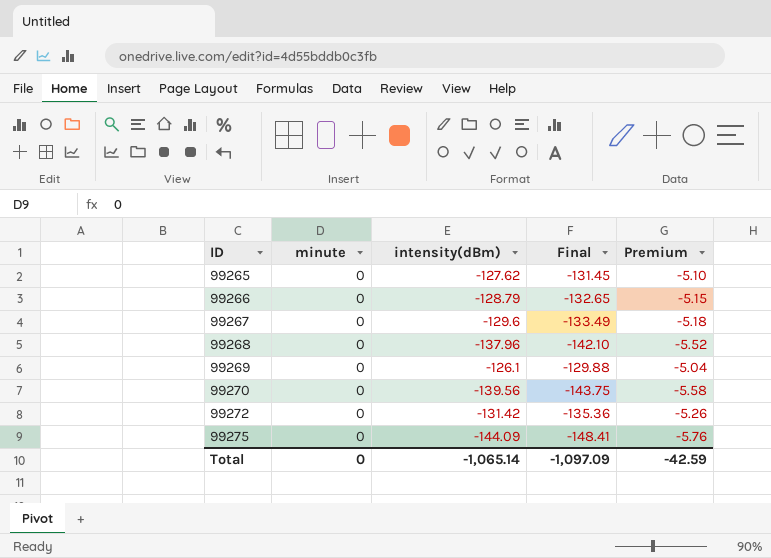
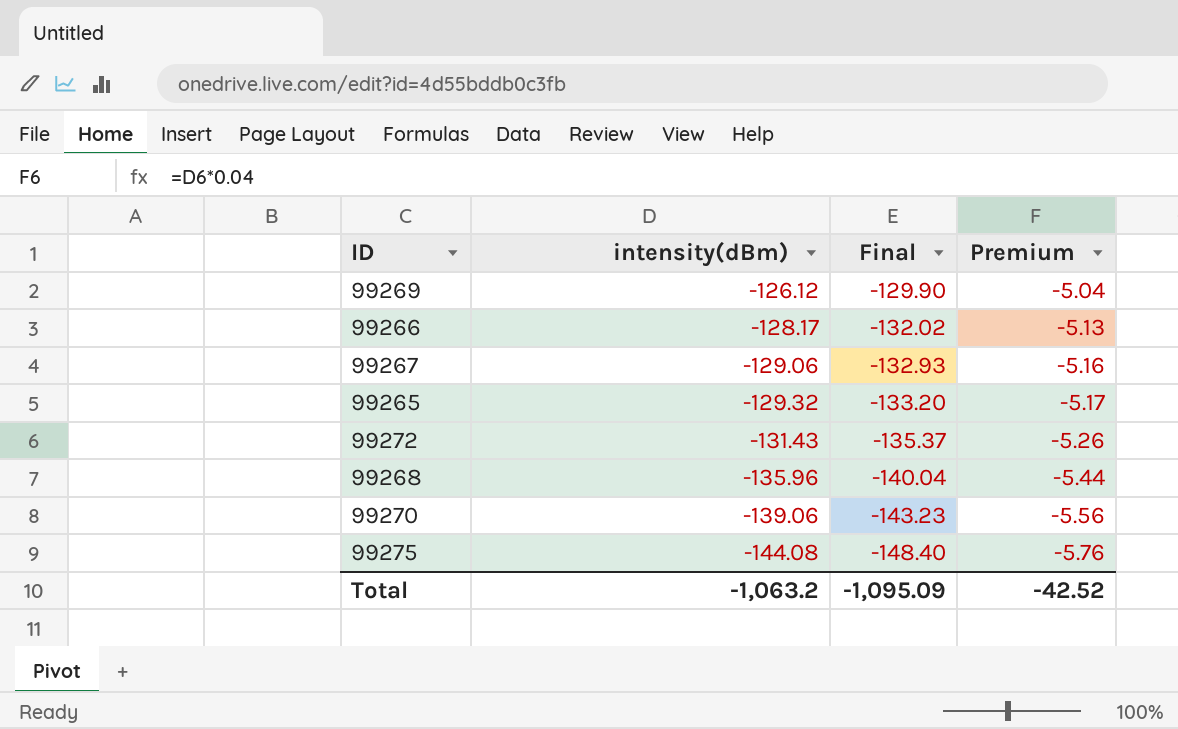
row order: ID ascending -> intensity(dBm) descending
column minute | position: 2 -> none
99269 | intensity(dBm): -126.1 -> -126.12
99269 | Final: -129.88 -> -129.90
99266 | intensity(dBm): -128.79 -> -128.17
99266 | Final: -132.65 -> -132.02
99266 | Premium: -5.15 -> -5.13
99267 | intensity(dBm): -129.6 -> -129.06
99267 | Final: -133.49 -> -132.93
99267 | Premium: -5.18 -> -5.16
99265 | intensity(dBm): -127.62 -> -129.32
99265 | Final: -131.45 -> -133.20
99265 | Premium: -5.10 -> -5.17
99272 | intensity(dBm): -131.42 -> -131.43
99272 | Final: -135.36 -> -135.37
99268 | intensity(dBm): -137.96 -> -135.96
99268 | Final: -142.10 -> -140.04
99268 | Premium: -5.52 -> -5.44
99270 | intensity(dBm): -139.56 -> -139.06
99270 | Final: -143.75 -> -143.23
99270 | Premium: -5.58 -> -5.56
99275 | intensity(dBm): -144.09 -> -144.08
99275 | Final: -148.41 -> -148.40
Total | intensity(dBm): -1,065.14 -> -1,063.2
Total | Final: -1,097.09 -> -1,095.09
Total | Premium: -42.59 -> -42.52

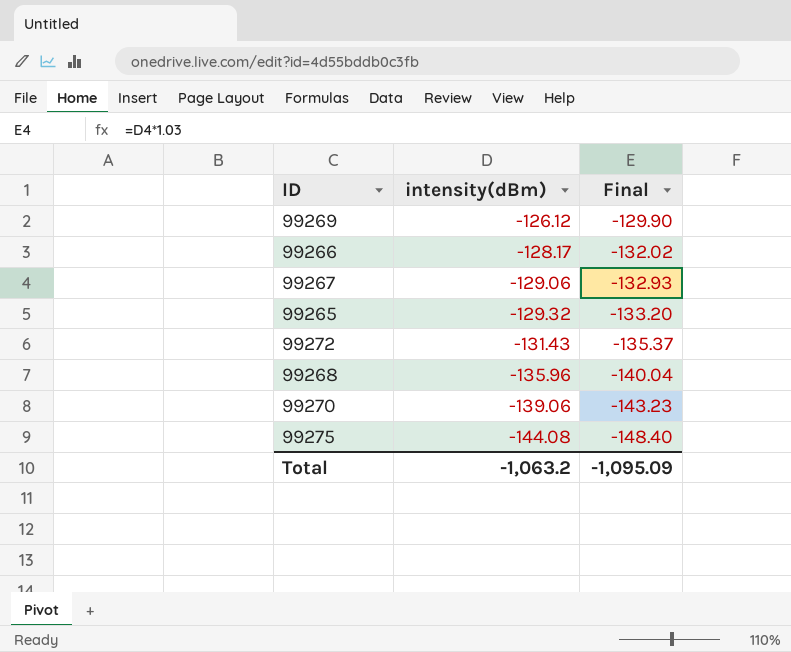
column Premium | formula: [intensity(dBm)] * 0.04 -> none

